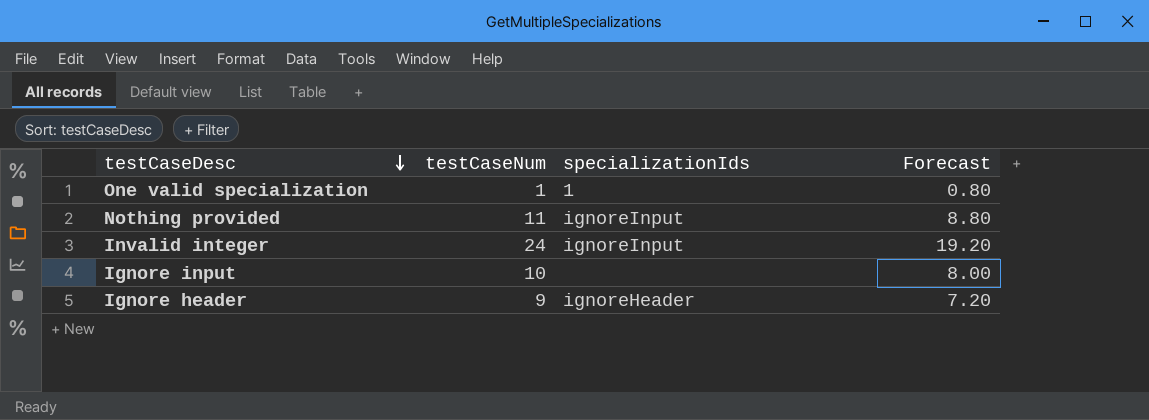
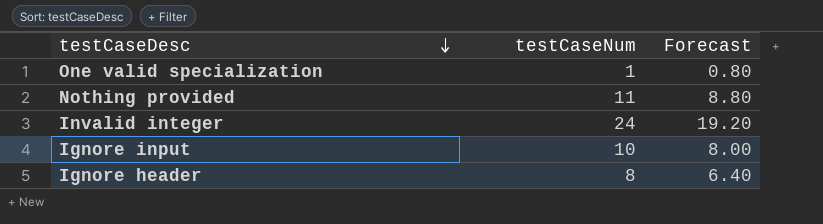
column specializationIds | position: 3 -> none
Ignore header | testCaseNum: 9 -> 8
Ignore header | Forecast: 7.20 -> 6.40

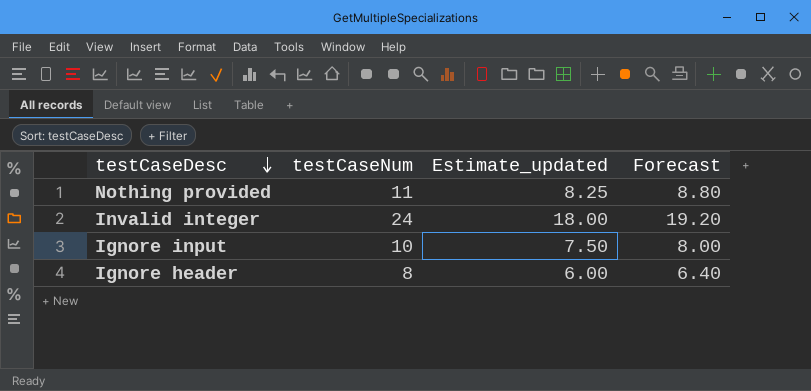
column Estimate_updated | formula: none -> [testCaseNum] * 0.75
row One valid specialization: 1 | 0.80 -> none

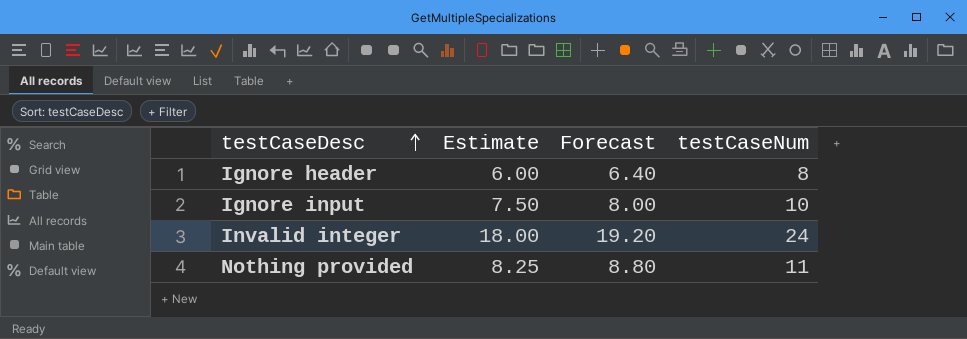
row order: testCaseDesc descending -> testCaseDesc ascending
column name: Estimate_updated -> Estimate
column testCaseNum | position: 2 -> 4

